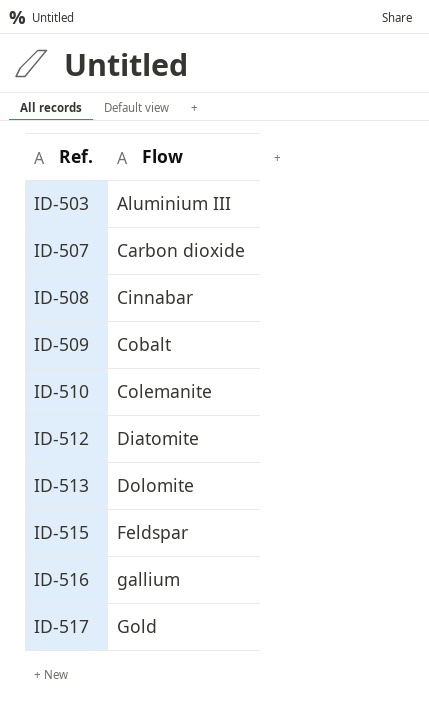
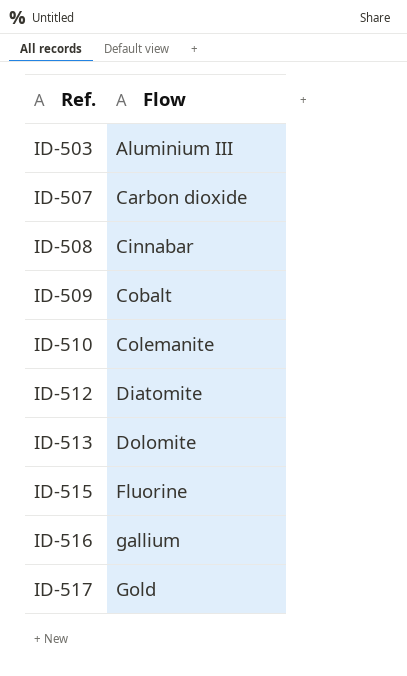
ID-515 | Flow: Feldspar -> Fluorine

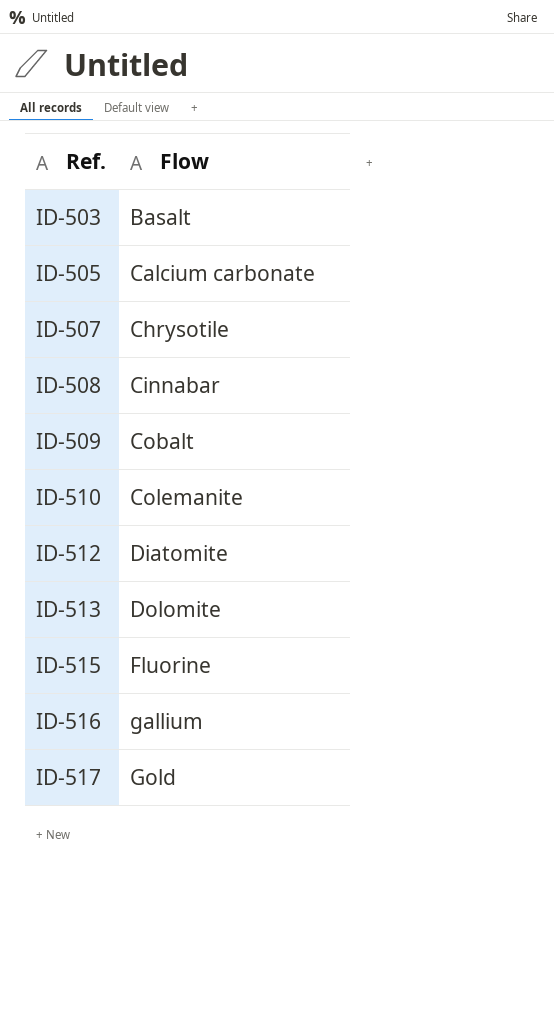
ID-503 | Flow: Aluminium III -> Basalt
row ID-505: none -> Calcium carbonate
ID-507 | Flow: Carbon dioxide -> Chrysotile

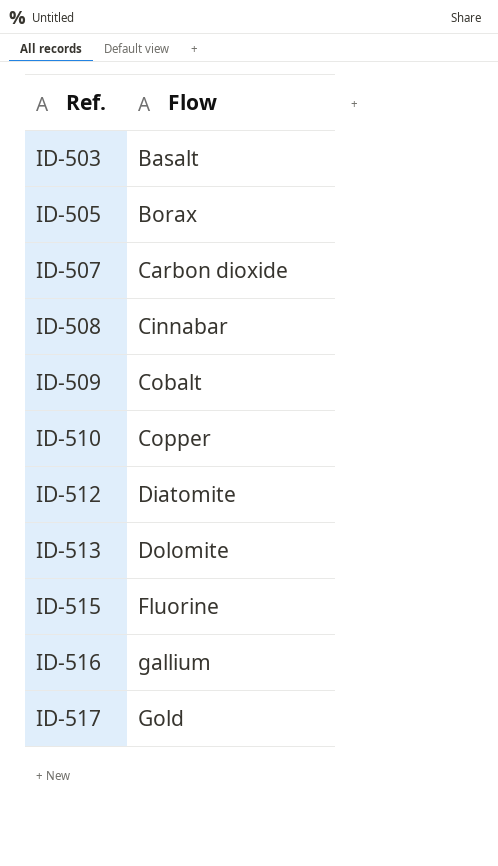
ID-505 | Flow: Calcium carbonate -> Borax
ID-507 | Flow: Chrysotile -> Carbon dioxide
ID-510 | Flow: Colemanite -> Copper

